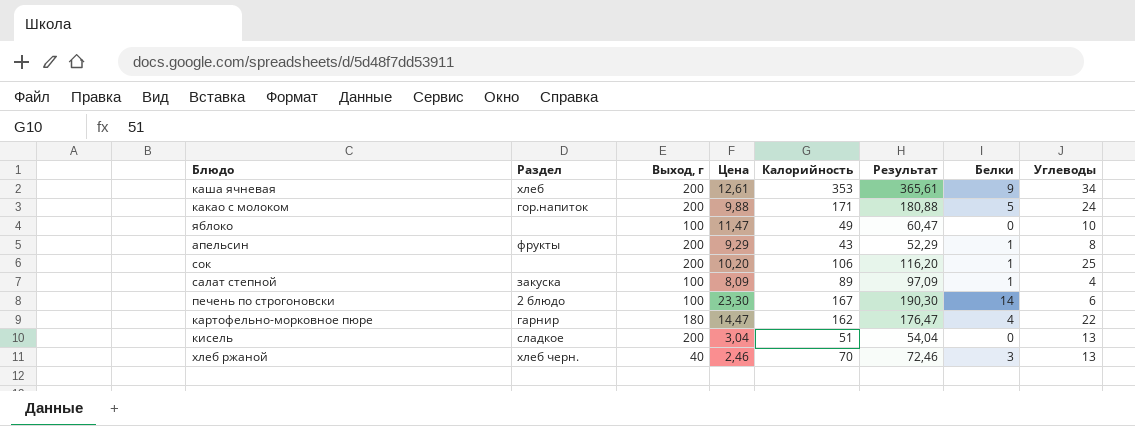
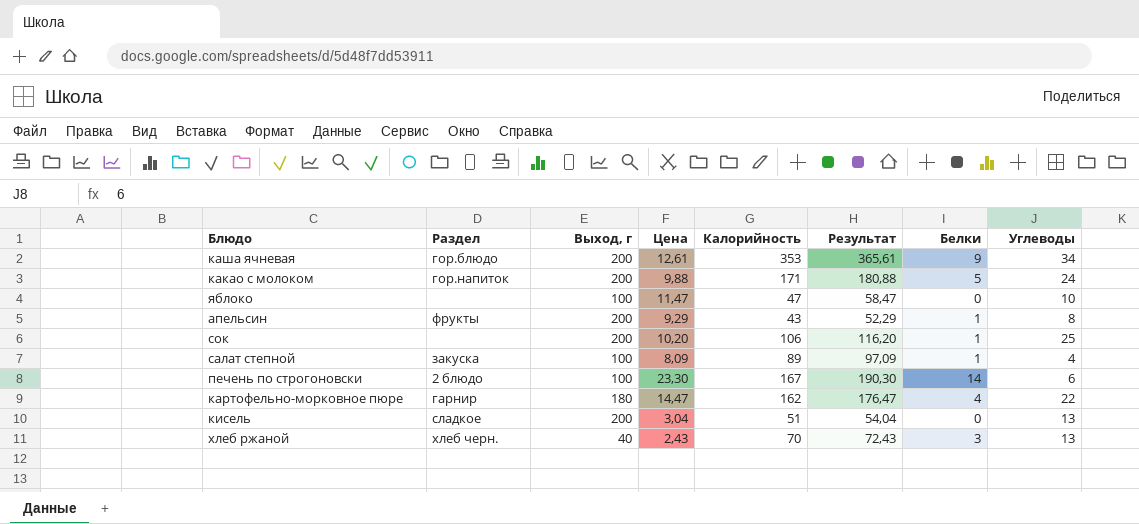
каша ячневая | Раздел: хлеб -> гор.блюдо
яблоко | Калорийность: 49 -> 47
яблоко | Результат: 60,47 -> 58,47
хлеб ржаной | Цена: 2,46 -> 2,43
хлеб ржаной | Результат: 72,46 -> 72,43

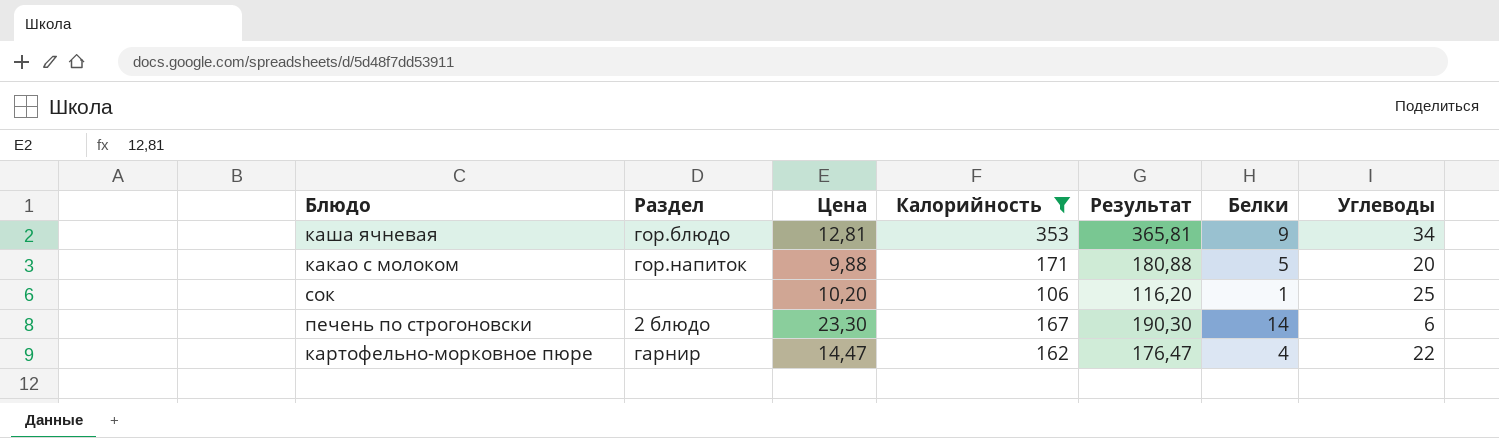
filter: none -> Калорийность >= 106
column Выход, г | position: 3 -> none
каша ячневая | Цена: 12,61 -> 12,81
каша ячневая | Результат: 365,61 -> 365,81
какао с молоком | Углеводы: 24 -> 20

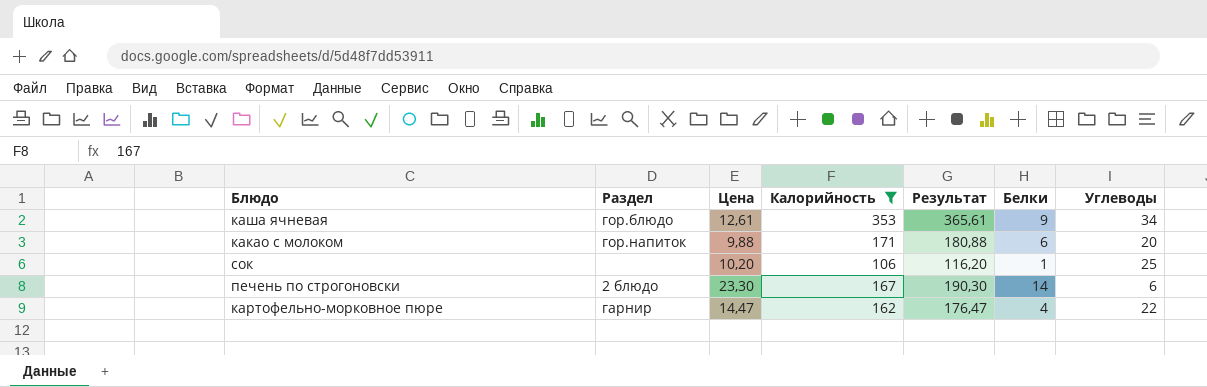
каша ячневая | Цена: 12,81 -> 12,61
каша ячневая | Результат: 365,81 -> 365,61
какао с молоком | Белки: 5 -> 6

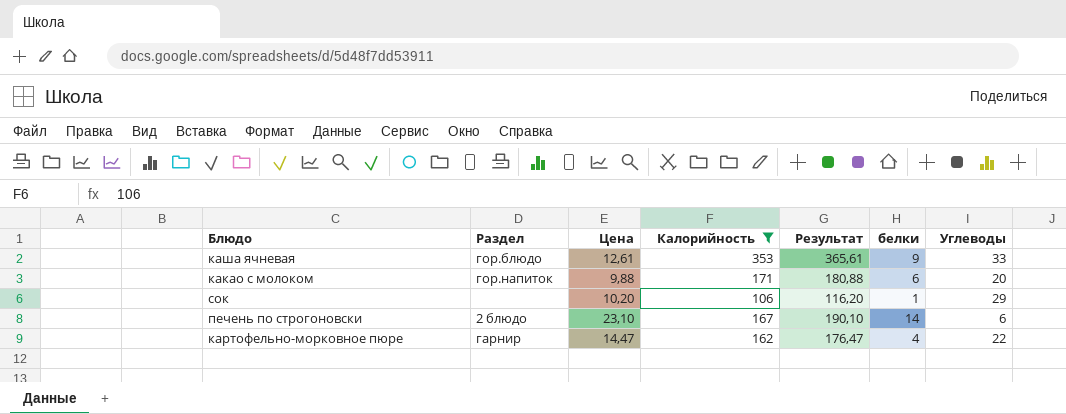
column name: Белки -> белки
каша ячневая | Углеводы: 34 -> 33
сок | Углеводы: 25 -> 29
печень по строгоновски | Цена: 23,30 -> 23,10
печень по строгоновски | Результат: 190,30 -> 190,10

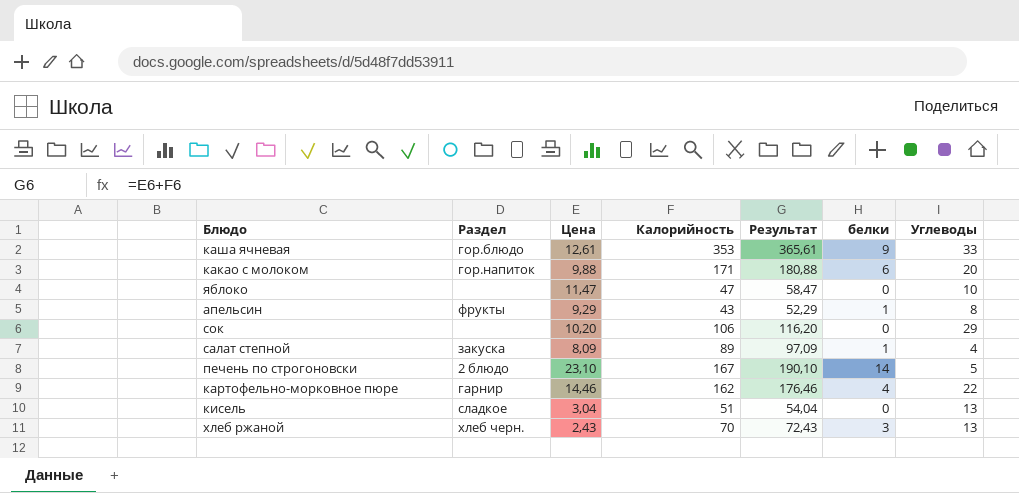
filter: Калорийность >= 106 -> none
сок | белки: 1 -> 0
печень по строгоновски | Углеводы: 6 -> 5
картофельно-морковное пюре | Цена: 14,47 -> 14,46
картофельно-морковное пюре | Результат: 176,47 -> 176,46

